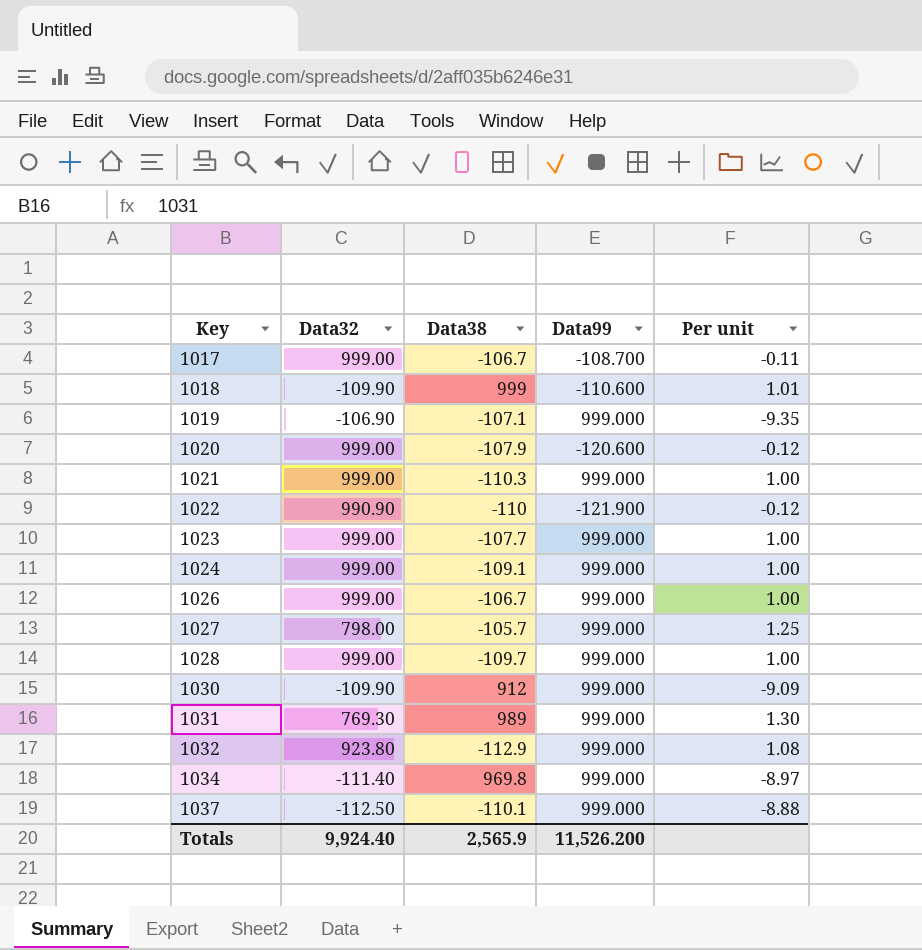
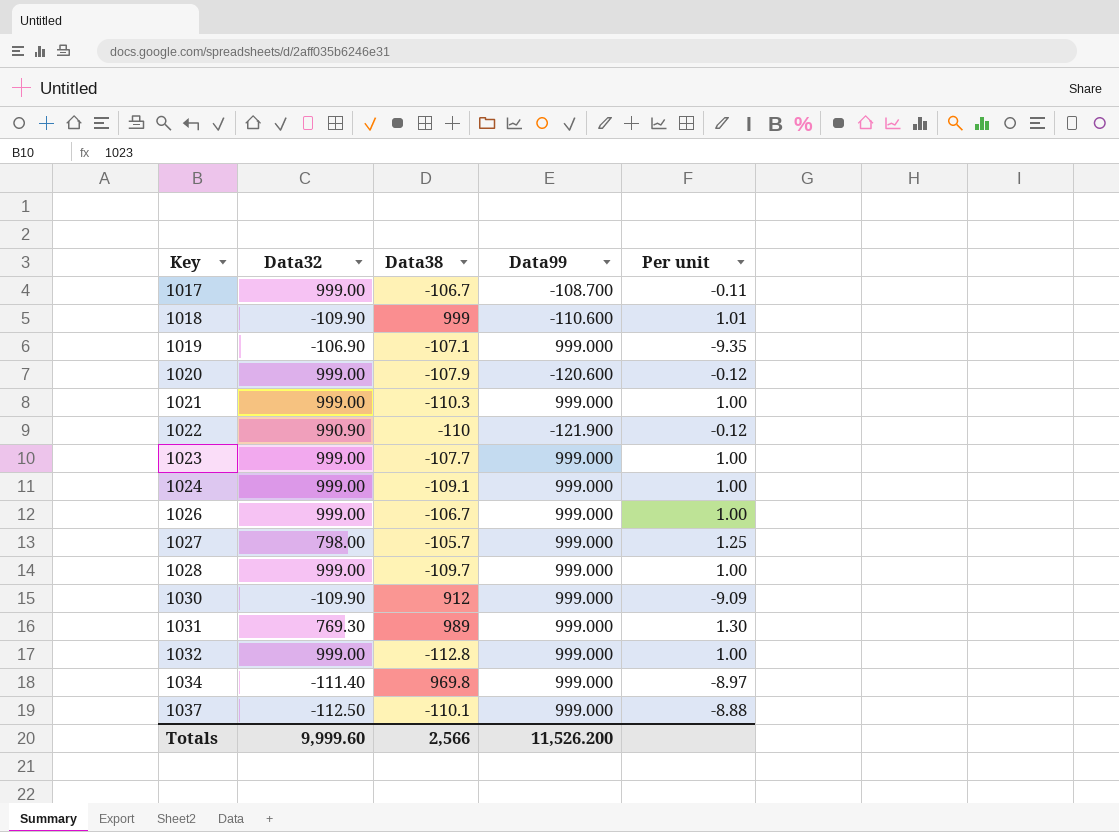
1032 | Data32: 923.80 -> 999.00
1032 | Data38: -112.9 -> -112.8
1032 | Per unit: 1.08 -> 1.00
Totals | Data32: 9,924.40 -> 9,999.60
Totals | Data38: 2,565.9 -> 2,566

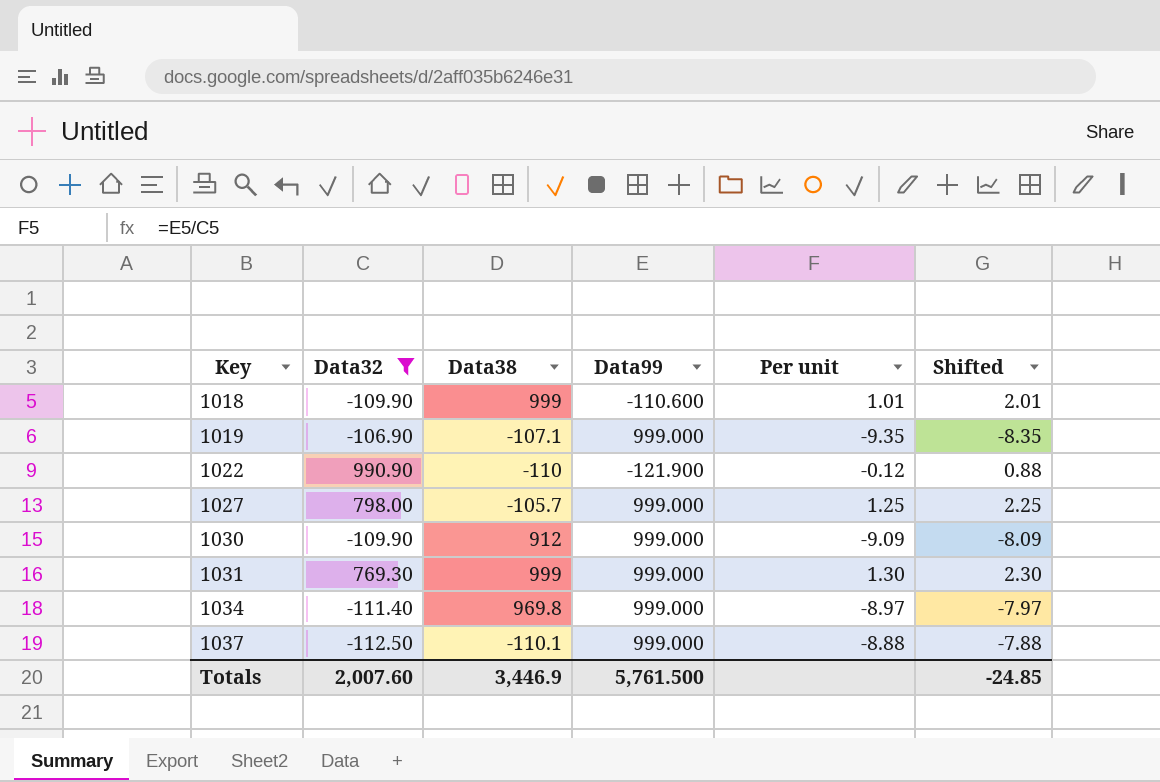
filter: none -> Data32 != 999.00
column Shifted | formula: none -> [Per unit] + 1
1031 | Data38: 989 -> 999
Totals | Data32: 9,999.60 -> 2,007.60
Totals | Data38: 2,566 -> 3,446.9
Totals | Data99: 11,526.200 -> 5,761.500

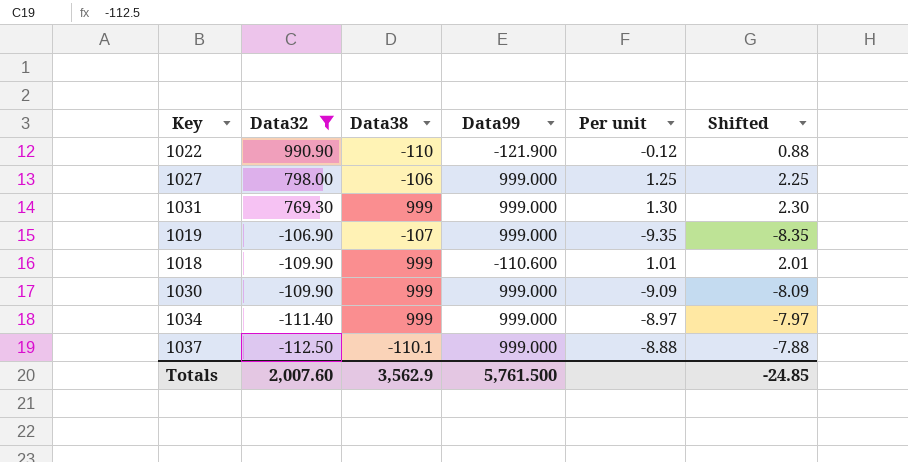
row order: Key ascending -> Data32 descending
1027 | Data38: -105.7 -> -106
1019 | Data38: -107.1 -> -107
1030 | Data38: 912 -> 999
1034 | Data38: 969.8 -> 999
Totals | Data38: 3,446.9 -> 3,562.9

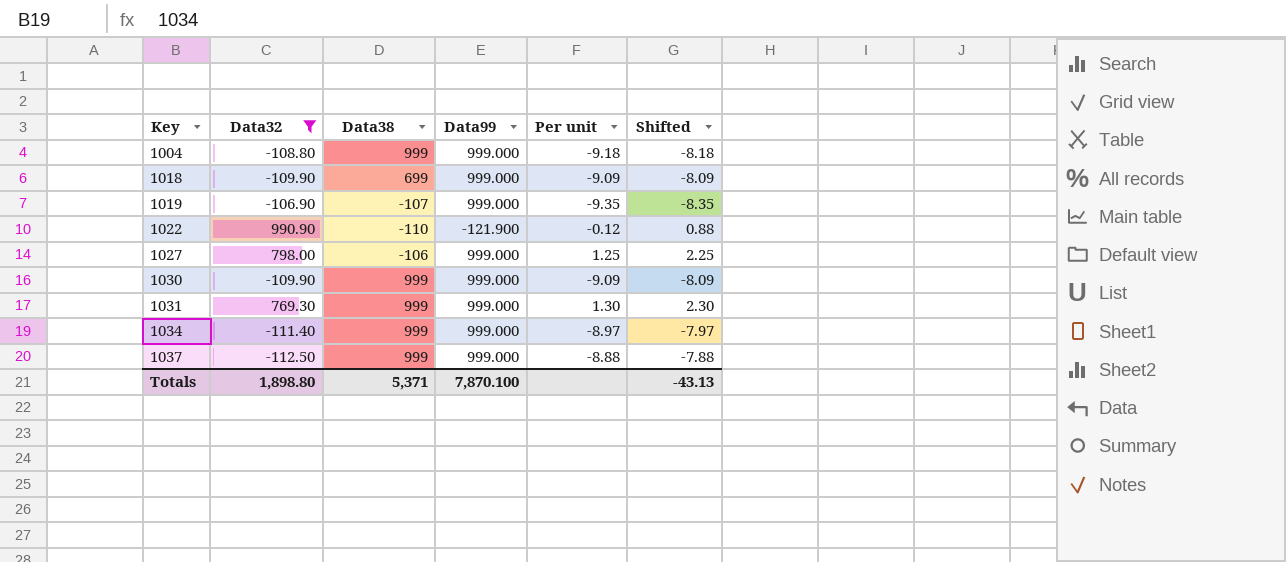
row order: Data32 descending -> Key ascending
row 1004: none -> -108.80 | 999 | 999.000 | -9.18 | -8.18
1018 | Data38: 999 -> 699
1018 | Data99: -110.600 -> 999.000
1018 | Per unit: 1.01 -> -9.09
1018 | Shifted: 2.01 -> -8.09
1037 | Data38: -110.1 -> 999
Totals | Data32: 2,007.60 -> 1,898.80
Totals | Data38: 3,562.9 -> 5,371
Totals | Data99: 5,761.500 -> 7,870.100
Totals | Shifted: -24.85 -> -43.13

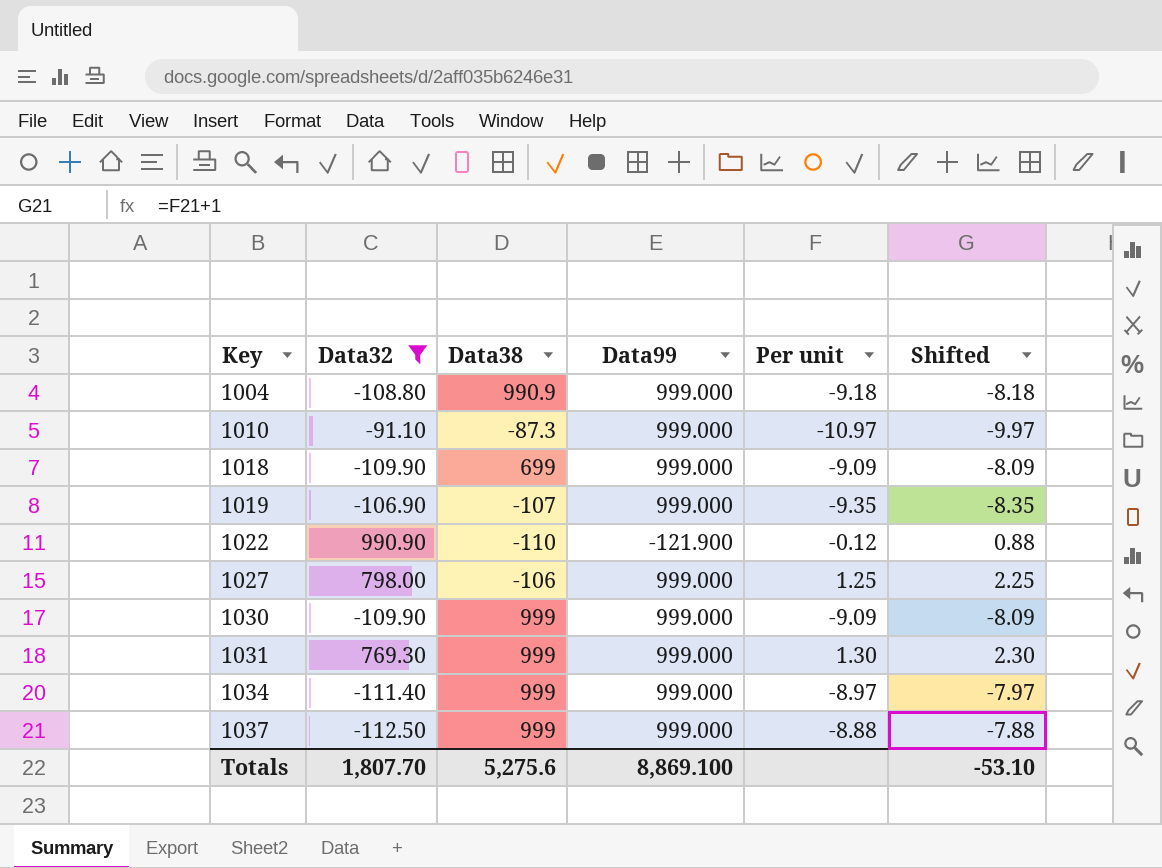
1004 | Data38: 999 -> 990.9
row 1010: none -> -91.10 | -87.3 | 999.000 | -10.97 | -9.97
Totals | Data32: 1,898.80 -> 1,807.70
Totals | Data38: 5,371 -> 5,275.6
Totals | Data99: 7,870.100 -> 8,869.100
Totals | Shifted: -43.13 -> -53.10

